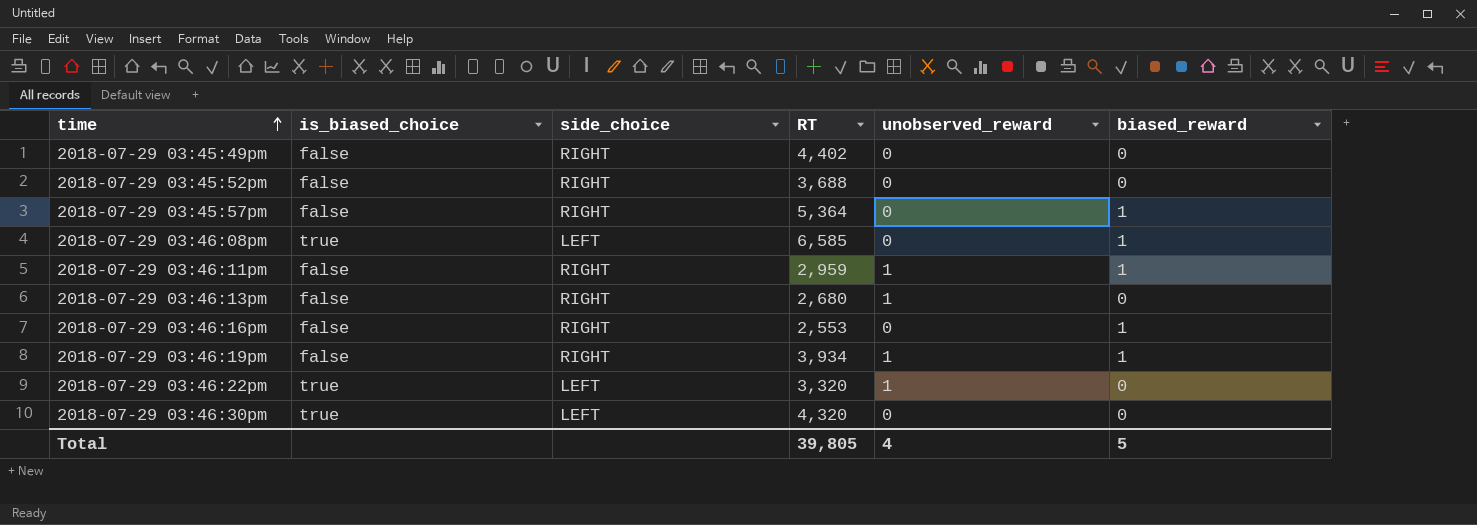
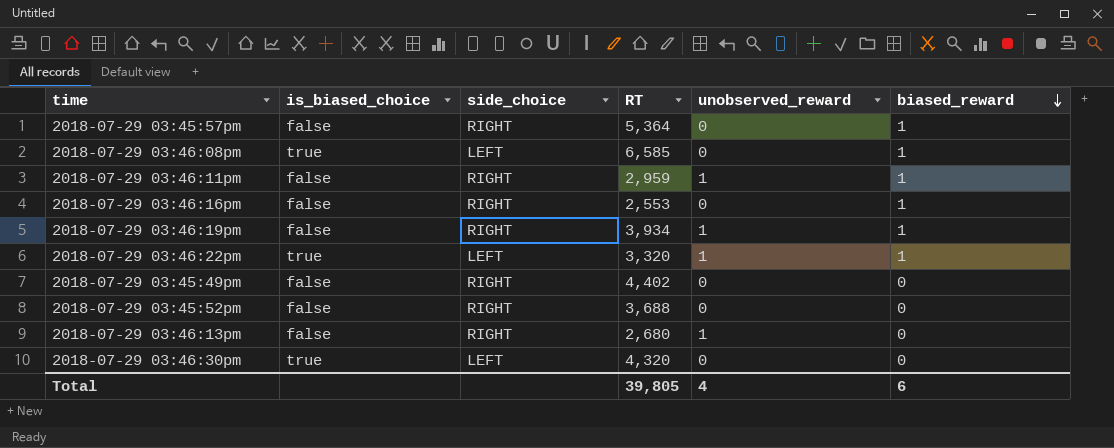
row order: time ascending -> biased_reward descending
2018-07-29 03:46:22pm | biased_reward: 0 -> 1
Total | biased_reward: 5 -> 6

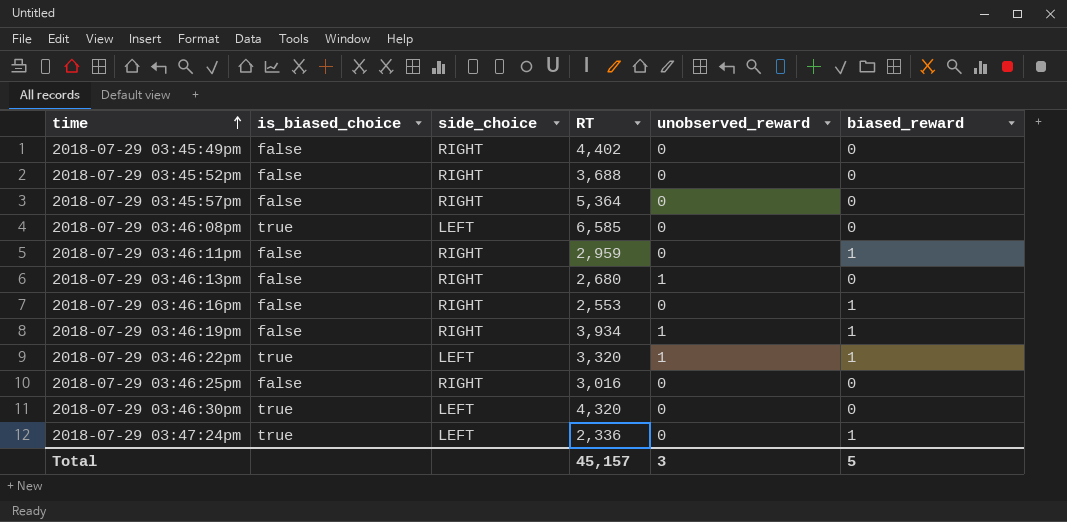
row order: biased_reward descending -> time ascending
2018-07-29 03:45:57pm | biased_reward: 1 -> 0
2018-07-29 03:46:08pm | biased_reward: 1 -> 0
2018-07-29 03:46:11pm | unobserved_reward: 1 -> 0
row 2018-07-29 03:46:25pm: none -> false | RIGHT | 3,016 | 0 | 0
row 2018-07-29 03:47:24pm: none -> true | LEFT | 2,336 | 0 | 1
Total | RT: 39,805 -> 45,157
Total | unobserved_reward: 4 -> 3
Total | biased_reward: 6 -> 5

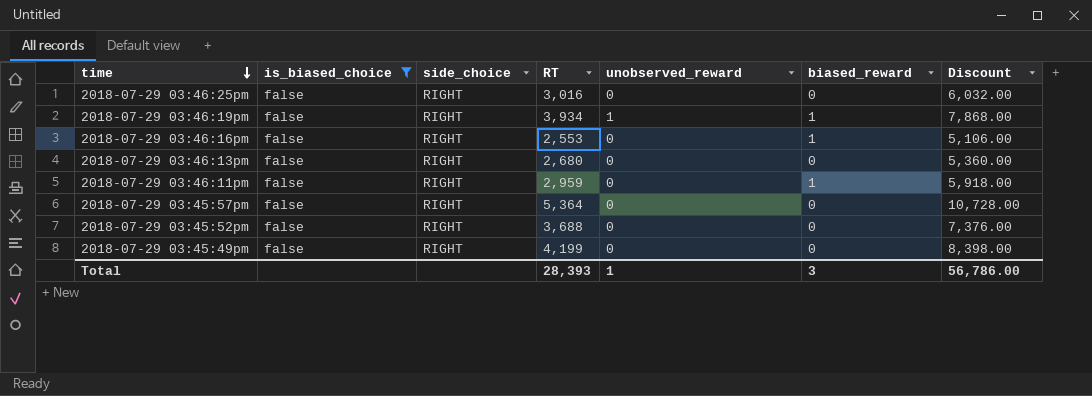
filter: none -> is_biased_choice = false
row order: time ascending -> time descending
column Discount | formula: none -> [RT] * 2
2018-07-29 03:46:13pm | unobserved_reward: 1 -> 0
2018-07-29 03:45:49pm | RT: 4,402 -> 4,199
Total | RT: 45,157 -> 28,393
Total | unobserved_reward: 3 -> 1
Total | biased_reward: 5 -> 3

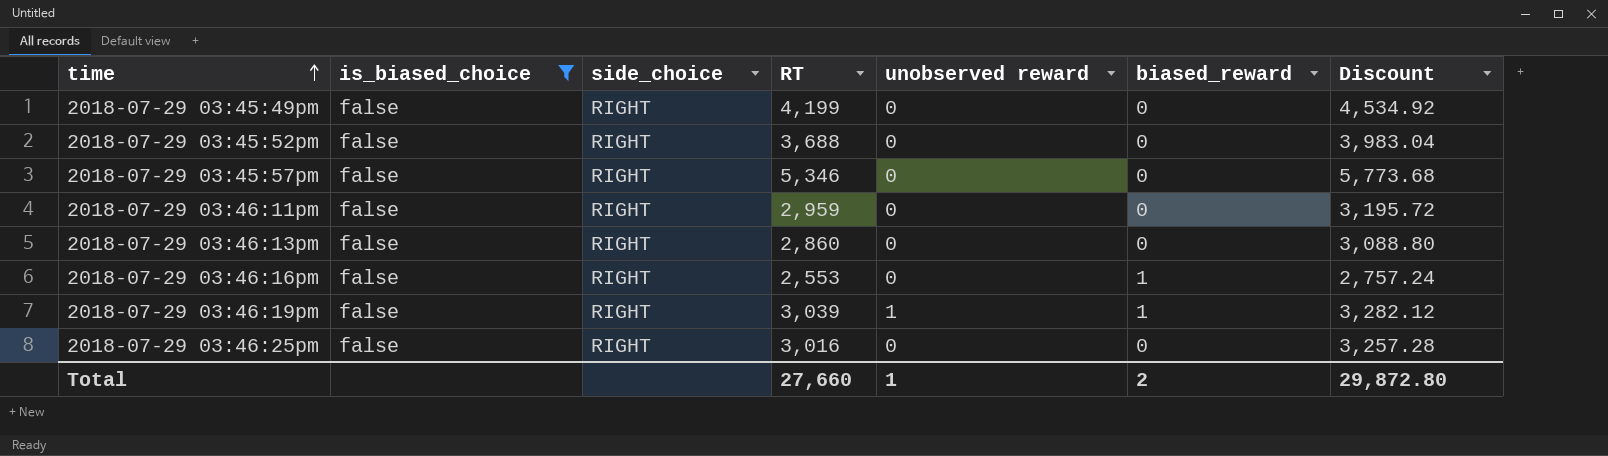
row order: time descending -> time ascending
column name: unobserved_reward -> unobserved reward
column Discount | formula: [RT] * 2 -> [RT] * 1.08
2018-07-29 03:45:57pm | RT: 5,364 -> 5,346
2018-07-29 03:46:11pm | biased_reward: 1 -> 0
2018-07-29 03:46:13pm | RT: 2,680 -> 2,860
2018-07-29 03:46:19pm | RT: 3,934 -> 3,039
Total | RT: 28,393 -> 27,660
Total | biased_reward: 3 -> 2
Total | Discount: 56,786.00 -> 29,872.80

